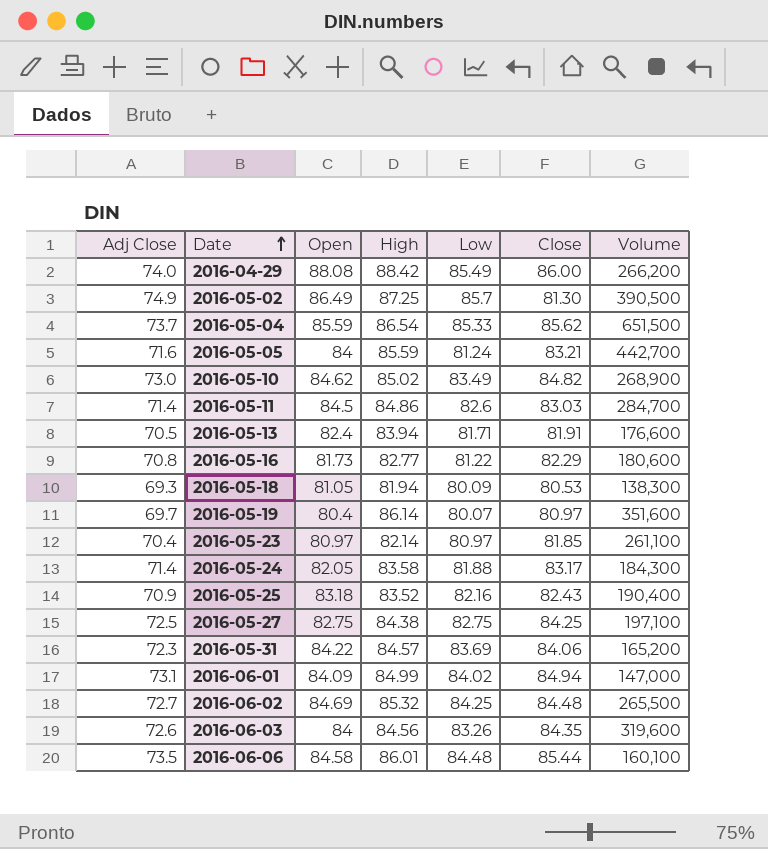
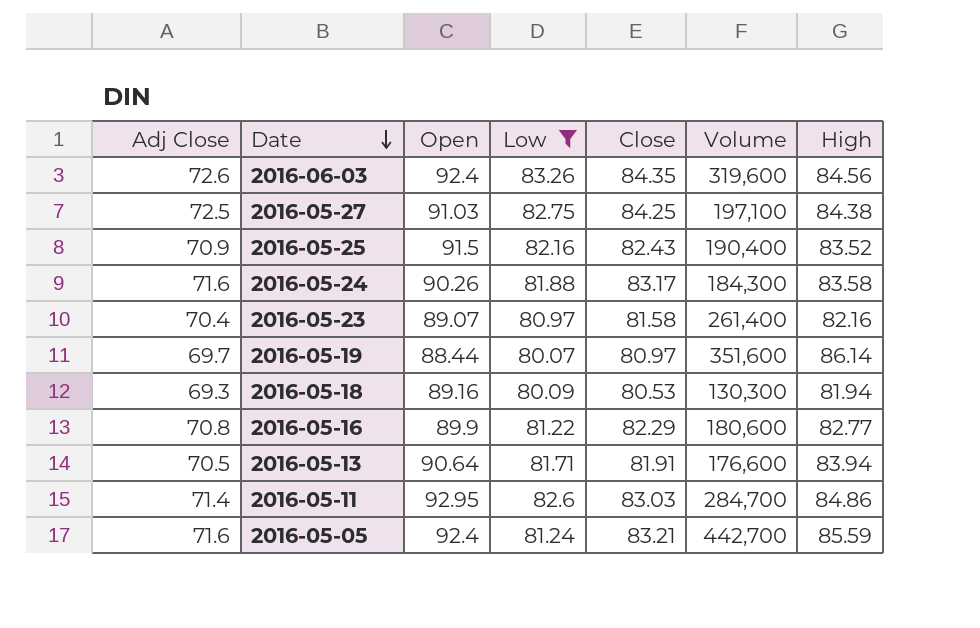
filter: none -> Low <= 83.26
row order: Date ascending -> Date descending
column High | position: 4 -> 7
2016-06-03 | Open: 84 -> 92.4
2016-05-27 | Open: 82.75 -> 91.03
2016-05-25 | Open: 83.18 -> 91.5
2016-05-24 | Adj Close: 71.4 -> 71.6
2016-05-24 | Open: 82.05 -> 90.26
2016-05-23 | Open: 80.97 -> 89.07
2016-05-23 | Close: 81.85 -> 81.58
2016-05-23 | Volume: 261,100 -> 261,400
2016-05-23 | High: 82.14 -> 82.16
2016-05-19 | Open: 80.4 -> 88.44
2016-05-18 | Open: 81.05 -> 89.16
2016-05-18 | Volume: 138,300 -> 130,300
2016-05-16 | Open: 81.73 -> 89.9
2016-05-13 | Open: 82.4 -> 90.64
2016-05-11 | Open: 84.5 -> 92.95
2016-05-05 | Open: 84 -> 92.4

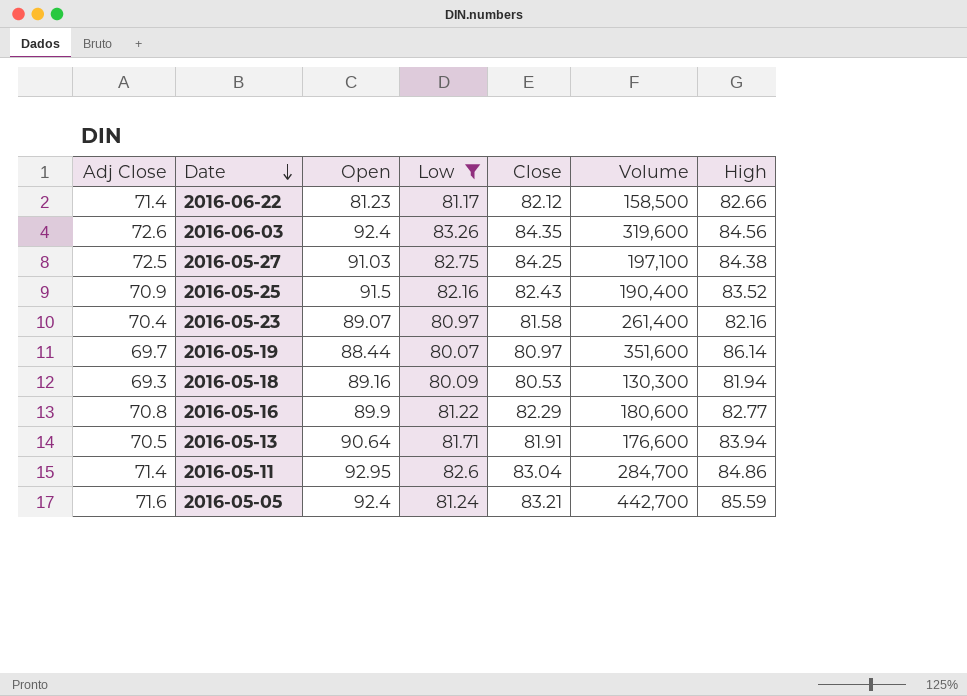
row 2016-05-24: 71.6 | 90.26 | 81.88 | 83.17 | 184,300 | 83.58 -> none
row 2016-06-22: none -> 71.4 | 81.23 | 81.17 | 82.12 | 158,500 | 82.66
2016-05-11 | Close: 83.03 -> 83.04

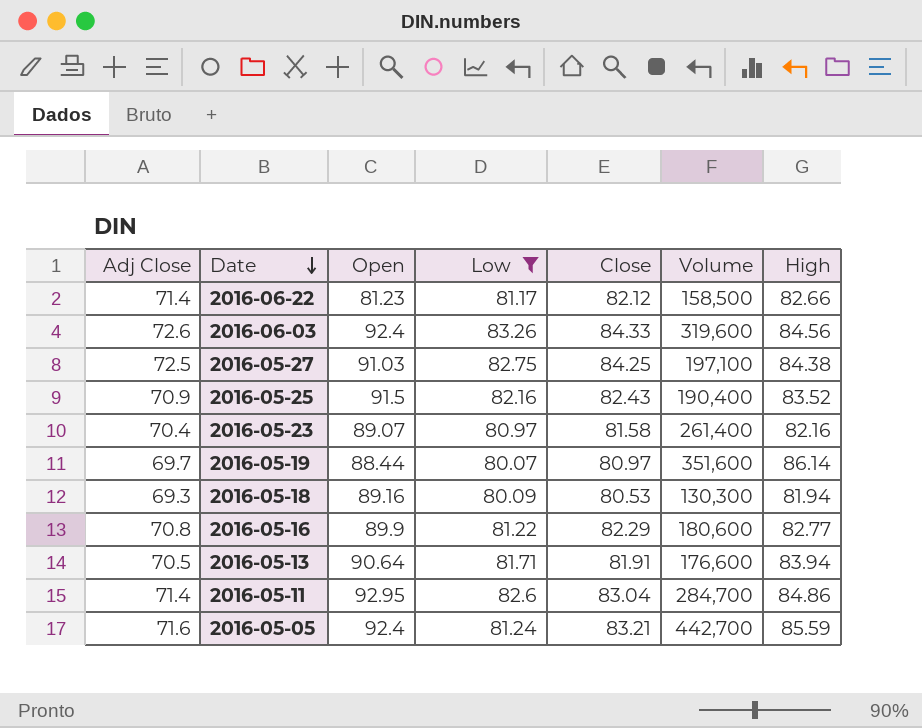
2016-06-03 | Close: 84.35 -> 84.33

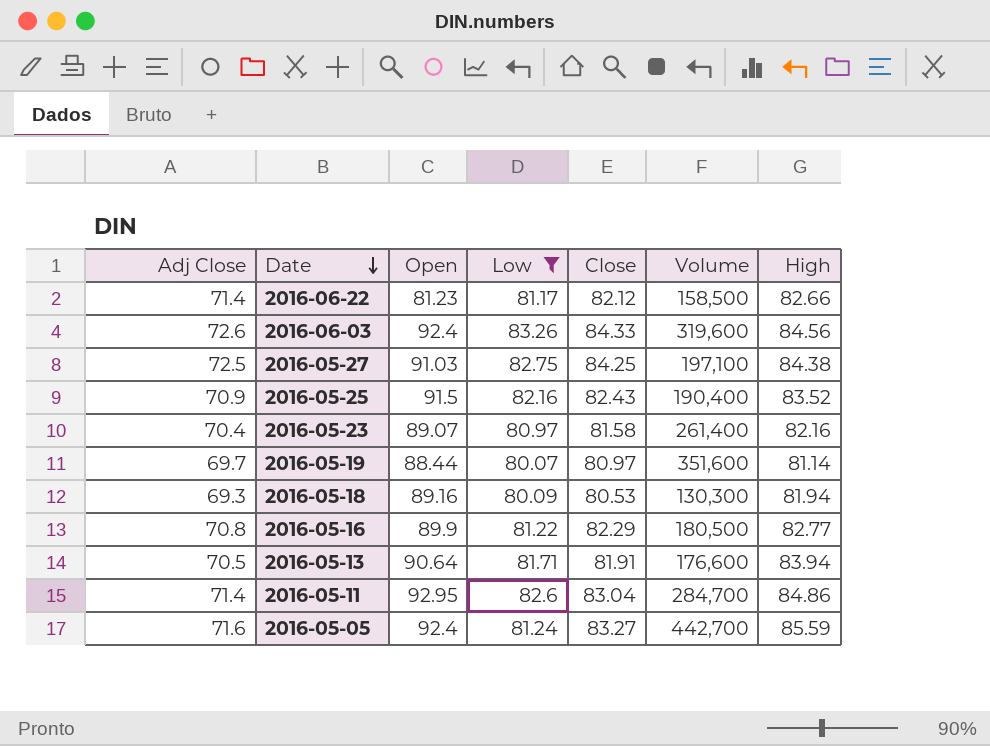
2016-05-19 | High: 86.14 -> 81.14
2016-05-16 | Volume: 180,600 -> 180,500
2016-05-05 | Close: 83.21 -> 83.27

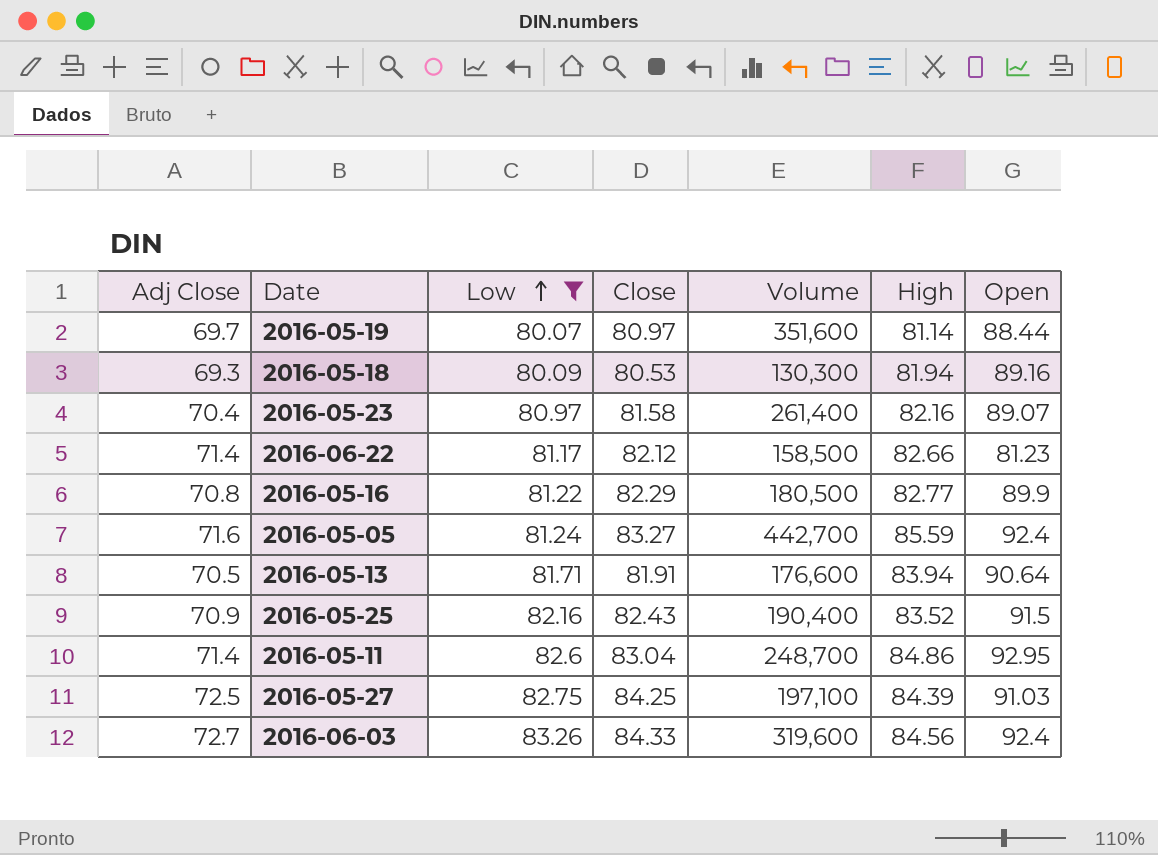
row order: Date descending -> Low ascending
column Open | position: 3 -> 7
2016-05-11 | Volume: 284,700 -> 248,700
2016-05-27 | High: 84.38 -> 84.39
2016-06-03 | Adj Close: 72.6 -> 72.7

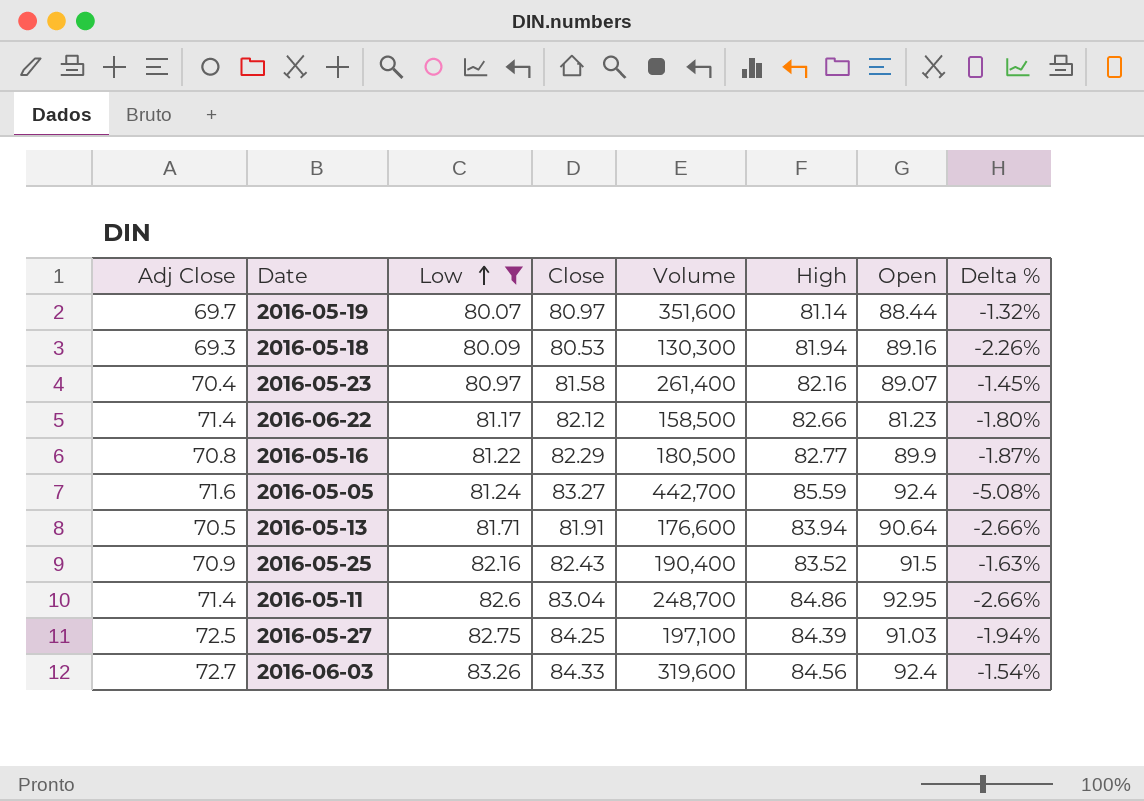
column Delta % | formula: none -> ([Low] - [High]) / [High]

